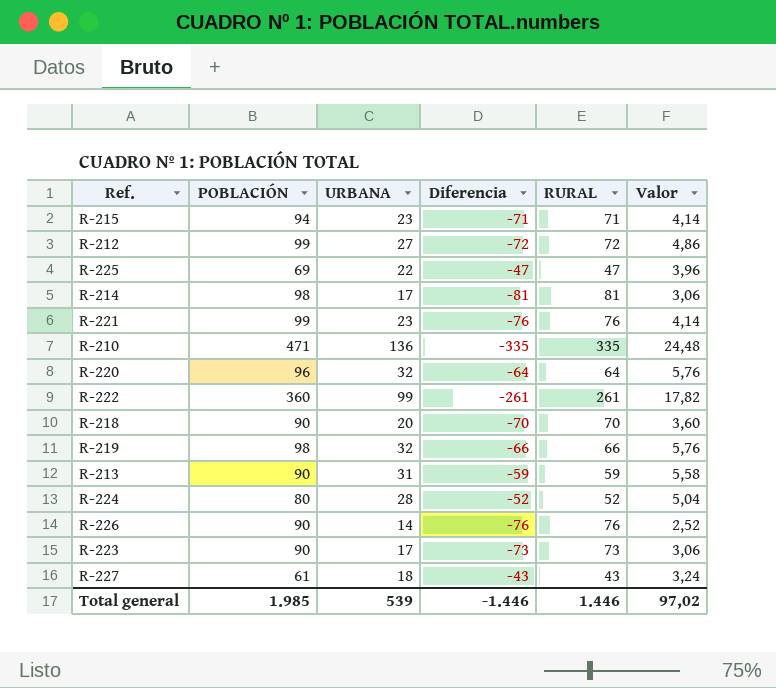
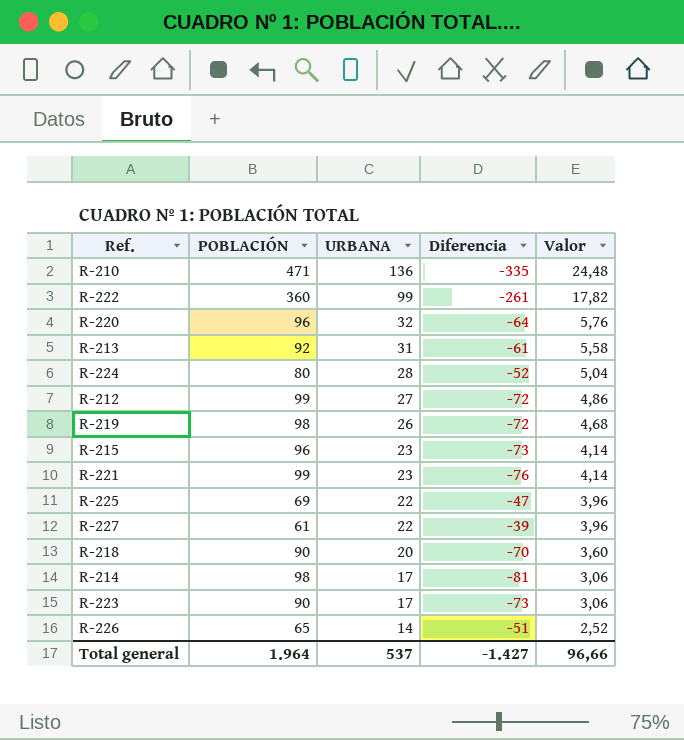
row order: none -> URBANA descending
column RURAL | formula: [POBLACIÓN] - [URBANA] -> none
R-213 | POBLACIÓN: 90 -> 92
R-213 | Diferencia: -59 -> -61
R-219 | URBANA: 32 -> 26
R-219 | Diferencia: -66 -> -72
R-219 | Valor: 5,76 -> 4,68
R-215 | POBLACIÓN: 94 -> 96
R-215 | Diferencia: -71 -> -73
R-227 | URBANA: 18 -> 22
R-227 | Diferencia: -43 -> -39
R-227 | Valor: 3,24 -> 3,96
R-226 | POBLACIÓN: 90 -> 65
R-226 | Diferencia: -76 -> -51
Total general | POBLACIÓN: 1.985 -> 1.964
Total general | URBANA: 539 -> 537
Total general | Diferencia: -1.446 -> -1.427
Total general | Valor: 97,02 -> 96,66

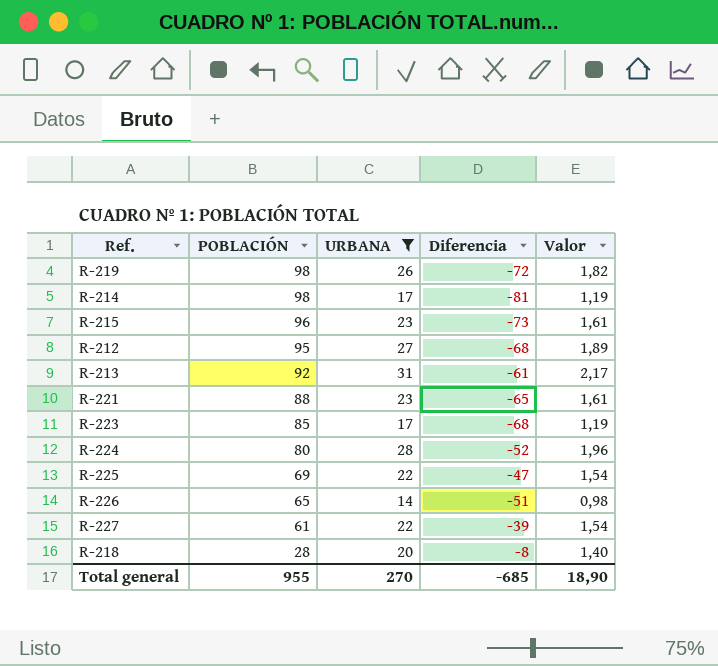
filter: none -> URBANA <= 31
row order: URBANA descending -> POBLACIÓN descending
column Valor | formula: [URBANA] * 0,18 -> [URBANA] * 0,07
R-212 | POBLACIÓN: 99 -> 95
R-212 | Diferencia: -72 -> -68
R-221 | POBLACIÓN: 99 -> 88
R-221 | Diferencia: -76 -> -65
R-223 | POBLACIÓN: 90 -> 85
R-223 | Diferencia: -73 -> -68
R-218 | POBLACIÓN: 90 -> 28
R-218 | Diferencia: -70 -> -8
Total general | POBLACIÓN: 1.964 -> 955
Total general | URBANA: 537 -> 270
Total general | Diferencia: -1.427 -> -685
Total general | Valor: 96,66 -> 18,90

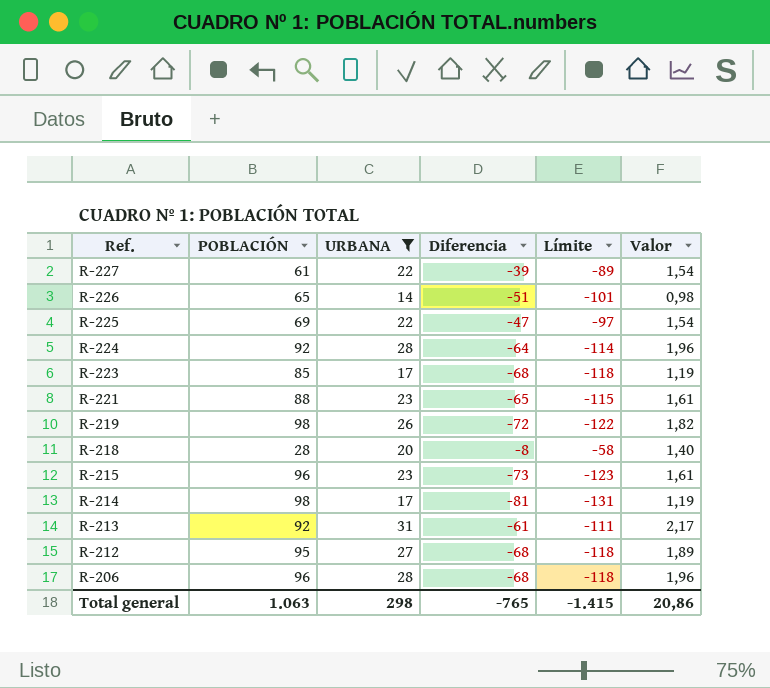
row order: POBLACIÓN descending -> Ref. descending
column Límite | formula: none -> [Diferencia] - 50
R-224 | POBLACIÓN: 80 -> 92
R-224 | Diferencia: -52 -> -64
row R-206: none -> 96 | 28 | -68 | -118 | 1,96
Total general | POBLACIÓN: 955 -> 1.063
Total general | URBANA: 270 -> 298
Total general | Diferencia: -685 -> -765
Total general | Valor: 18,90 -> 20,86

